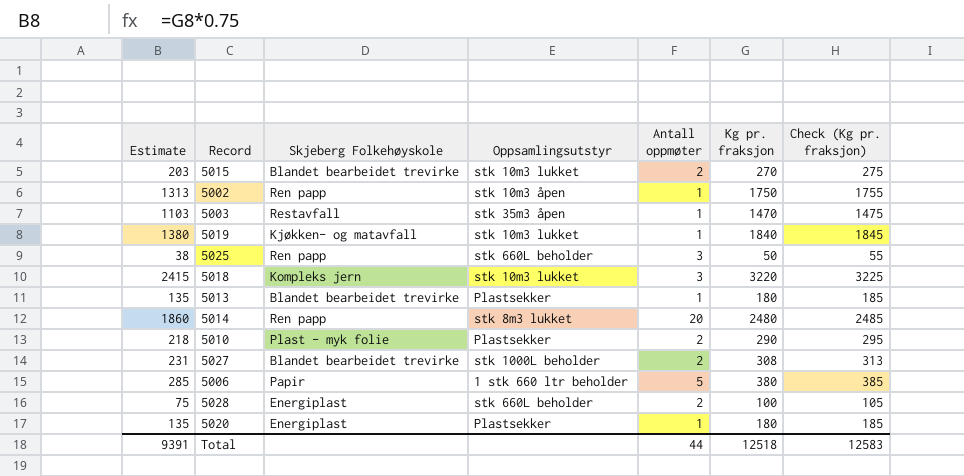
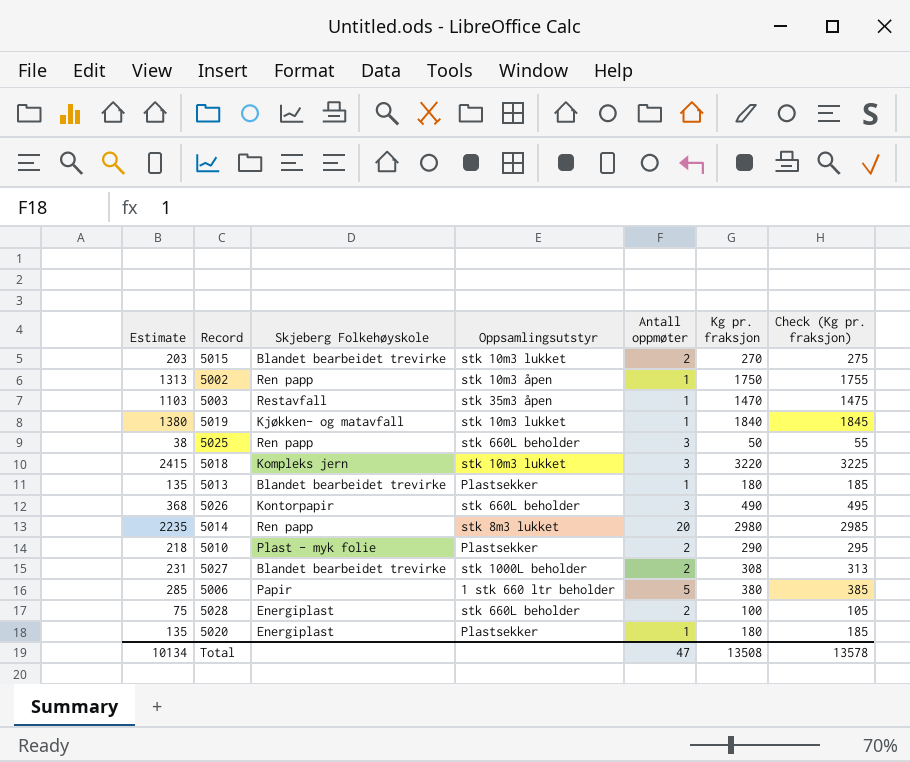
row 5026: none -> 368 | Kontorpapir | stk 660L beholder | 3 | 490 | 495
5014 | Estimate: 1860 -> 2235
5014 | Kg pr. fraksjon: 2480 -> 2980
5014 | Check (Kg pr. fraksjon): 2485 -> 2985
Total | Estimate: 9391 -> 10134
Total | Antall oppmøter: 44 -> 47
Total | Kg pr. fraksjon: 12518 -> 13508
Total | Check (Kg pr. fraksjon): 12583 -> 13578

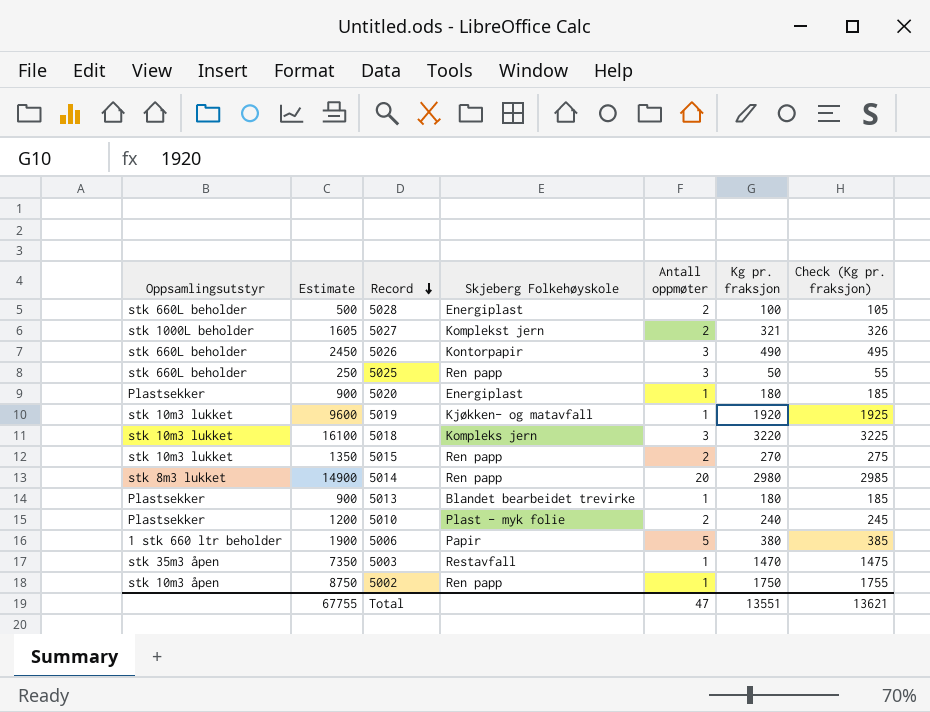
row order: none -> Record descending
column Oppsamlingsutstyr | position: 4 -> 1
column Estimate | formula: [Kg pr. fraksjon] * 0.75 -> [Kg pr. fraksjon] * 5
5027 | Skjeberg Folkehøyskole: Blandet bearbeidet trevirke -> Komplekst jern
5027 | Kg pr. fraksjon: 308 -> 321
5027 | Check (Kg pr. fraksjon): 313 -> 326
5019 | Kg pr. fraksjon: 1840 -> 1920
5019 | Check (Kg pr. fraksjon): 1845 -> 1925
5015 | Skjeberg Folkehøyskole: Blandet bearbeidet trevirke -> Ren papp
5010 | Kg pr. fraksjon: 290 -> 240
5010 | Check (Kg pr. fraksjon): 295 -> 245
Total | Estimate: 10134 -> 67755
Total | Kg pr. fraksjon: 13508 -> 13551
Total | Check (Kg pr. fraksjon): 13578 -> 13621

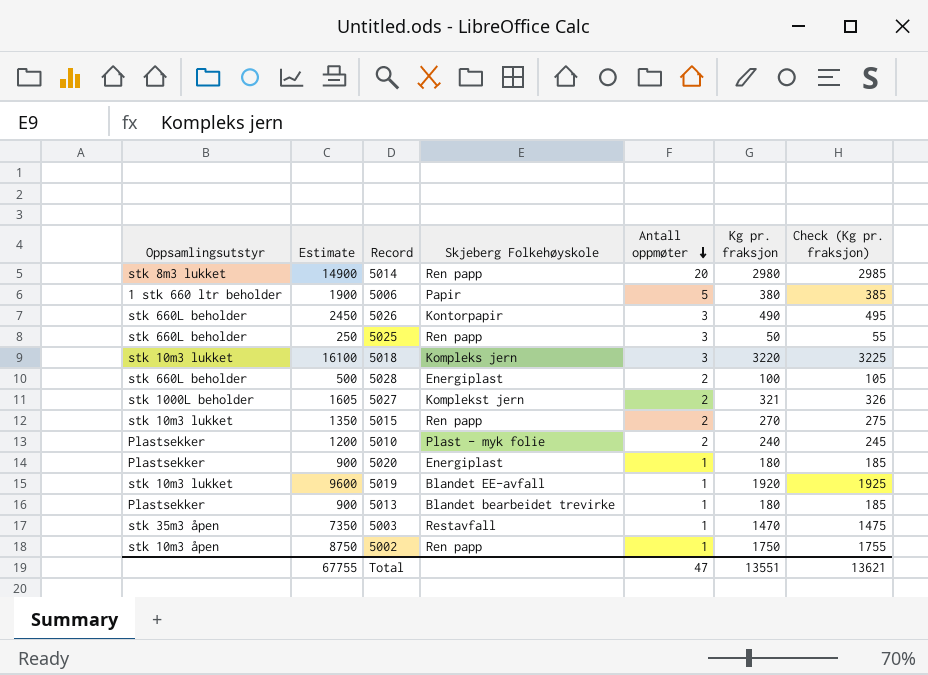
row order: Record descending -> Antall oppmøter descending
5019 | Skjeberg Folkehøyskole: Kjøkken- og matavfall -> Blandet EE-avfall

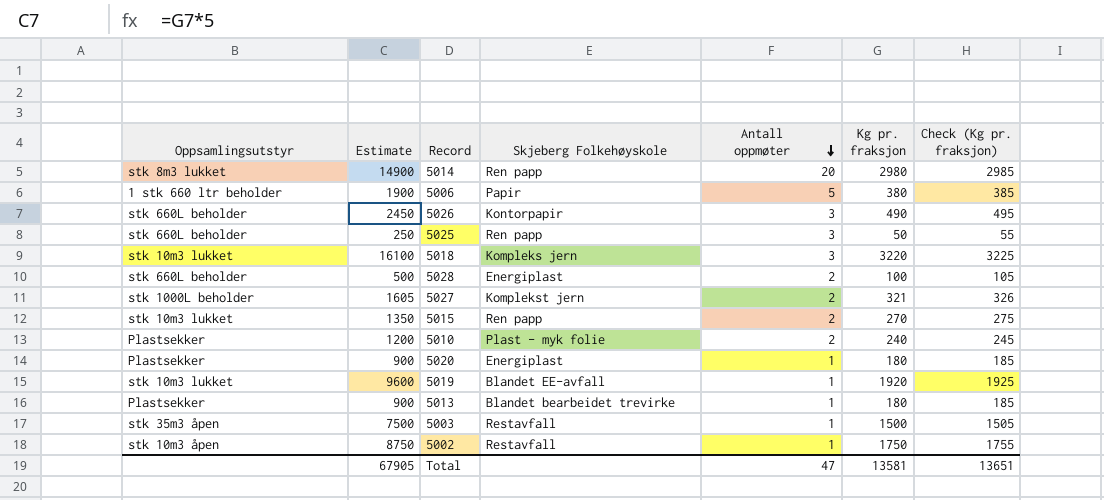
5003 | Estimate: 7350 -> 7500
5003 | Kg pr. fraksjon: 1470 -> 1500
5003 | Check (Kg pr. fraksjon): 1475 -> 1505
5002 | Skjeberg Folkehøyskole: Ren papp -> Restavfall
Total | Estimate: 67755 -> 67905
Total | Kg pr. fraksjon: 13551 -> 13581
Total | Check (Kg pr. fraksjon): 13621 -> 13651

